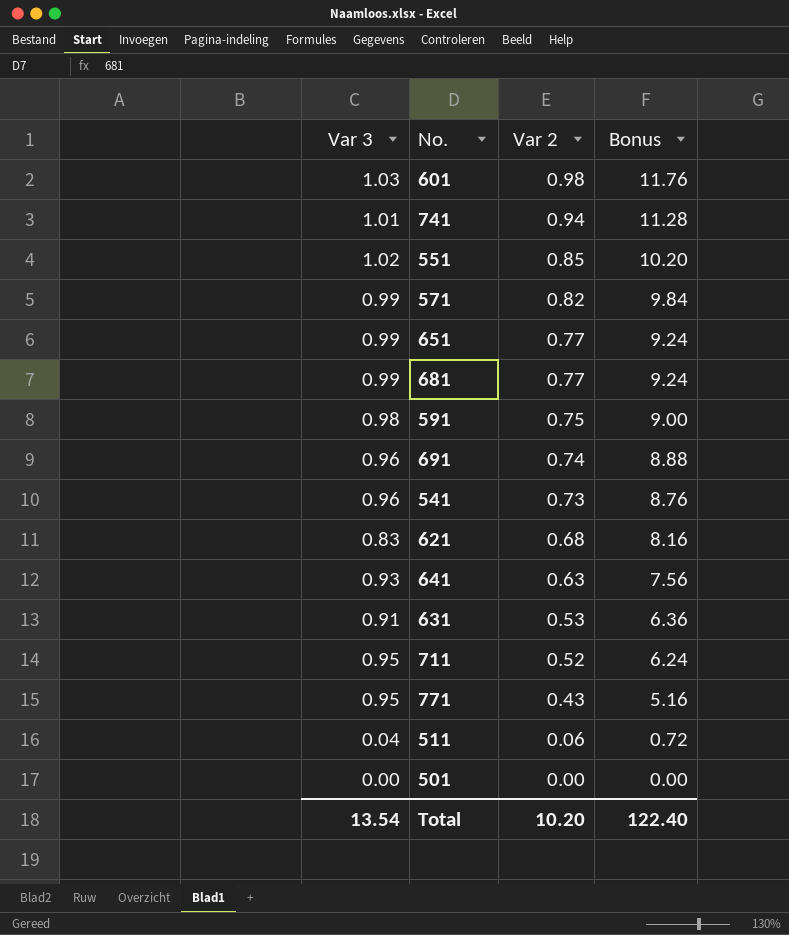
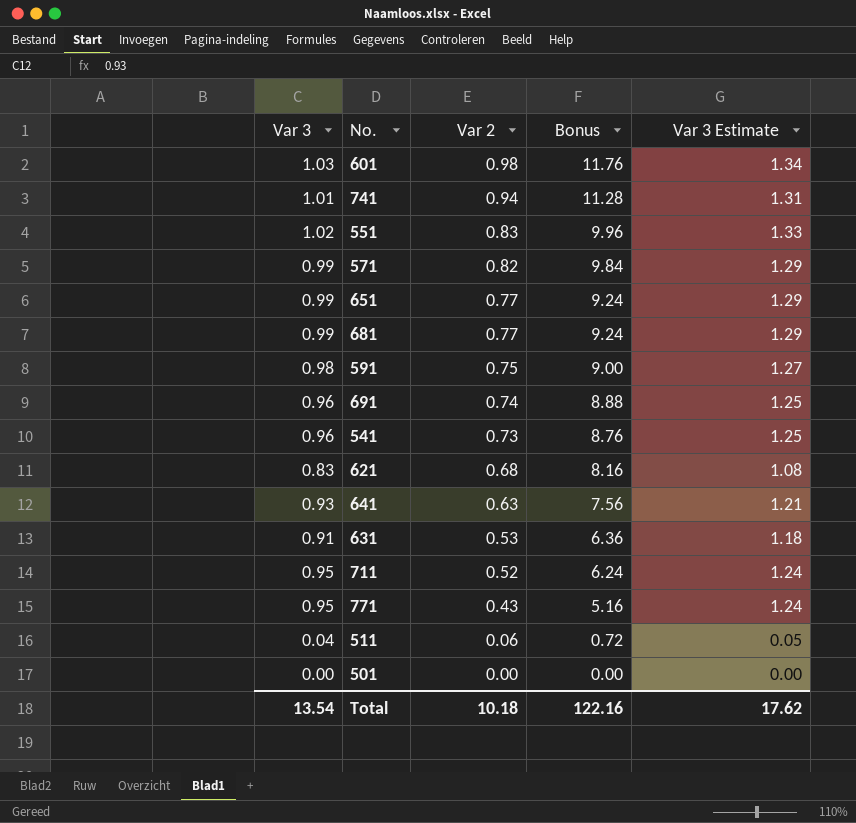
column Var 3 Estimate | formula: none -> [Var 3] * 1.3
551 | Var 2: 0.85 -> 0.83
551 | Bonus: 10.20 -> 9.96
Total | Var 2: 10.20 -> 10.18
Total | Bonus: 122.40 -> 122.16

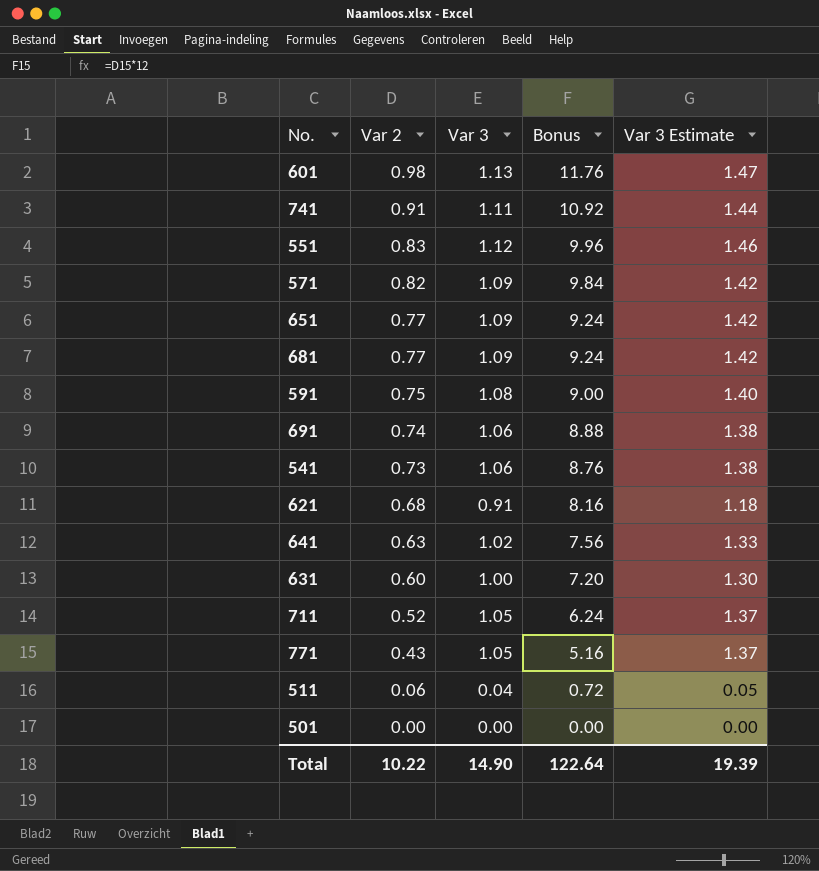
column Var 3 | position: 1 -> 3
601 | Var 3: 1.03 -> 1.13
601 | Var 3 Estimate: 1.34 -> 1.47
741 | Var 2: 0.94 -> 0.91
741 | Var 3: 1.01 -> 1.11
741 | Bonus: 11.28 -> 10.92
741 | Var 3 Estimate: 1.31 -> 1.44
551 | Var 3: 1.02 -> 1.12
551 | Var 3 Estimate: 1.33 -> 1.46
571 | Var 3: 0.99 -> 1.09
571 | Var 3 Estimate: 1.29 -> 1.42
651 | Var 3: 0.99 -> 1.09
651 | Var 3 Estimate: 1.29 -> 1.42
681 | Var 3: 0.99 -> 1.09
681 | Var 3 Estimate: 1.29 -> 1.42
591 | Var 3: 0.98 -> 1.08
591 | Var 3 Estimate: 1.27 -> 1.40
691 | Var 3: 0.96 -> 1.06
691 | Var 3 Estimate: 1.25 -> 1.38
541 | Var 3: 0.96 -> 1.06
541 | Var 3 Estimate: 1.25 -> 1.38
621 | Var 3: 0.83 -> 0.91
621 | Var 3 Estimate: 1.08 -> 1.18
641 | Var 3: 0.93 -> 1.02
641 | Var 3 Estimate: 1.21 -> 1.33
631 | Var 2: 0.53 -> 0.60
631 | Var 3: 0.91 -> 1.00
631 | Bonus: 6.36 -> 7.20
631 | Var 3 Estimate: 1.18 -> 1.30
711 | Var 3: 0.95 -> 1.05
711 | Var 3 Estimate: 1.24 -> 1.37
771 | Var 3: 0.95 -> 1.05
771 | Var 3 Estimate: 1.24 -> 1.37
Total | Var 2: 10.18 -> 10.22
Total | Var 3: 13.54 -> 14.90
Total | Bonus: 122.16 -> 122.64
Total | Var 3 Estimate: 17.62 -> 19.39

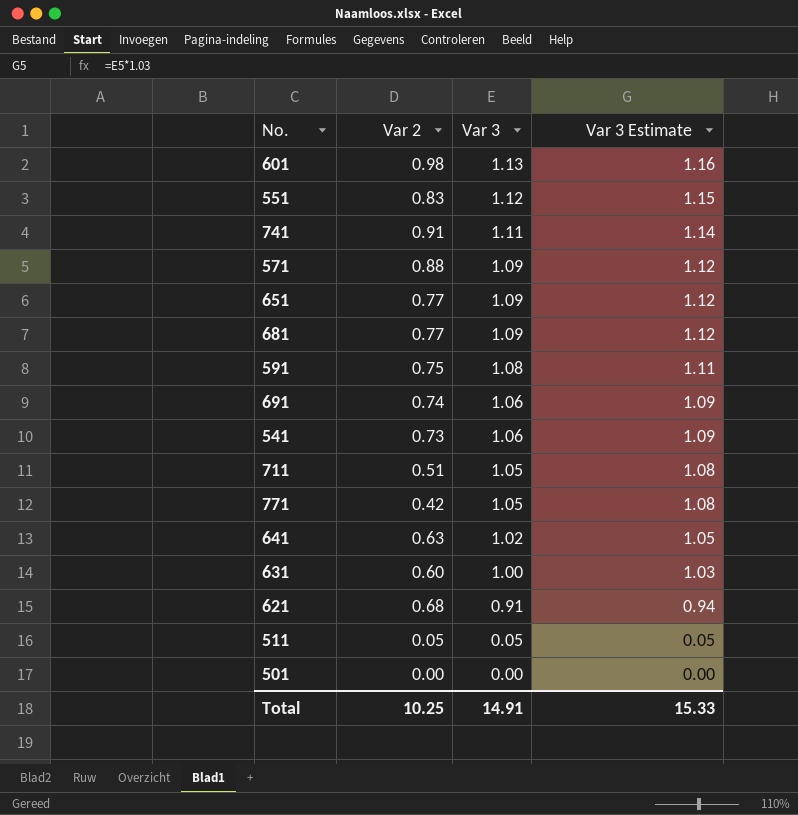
row order: Var 2 descending -> Var 3 descending
column Bonus | formula: [Var 2] * 12 -> none
column Var 3 Estimate | formula: [Var 3] * 1.3 -> [Var 3] * 1.03
571 | Var 2: 0.82 -> 0.88
711 | Var 2: 0.52 -> 0.51
771 | Var 2: 0.43 -> 0.42
511 | Var 2: 0.06 -> 0.05
511 | Var 3: 0.04 -> 0.05
Total | Var 2: 10.22 -> 10.25
Total | Var 3: 14.90 -> 14.91
Total | Var 3 Estimate: 19.39 -> 15.33

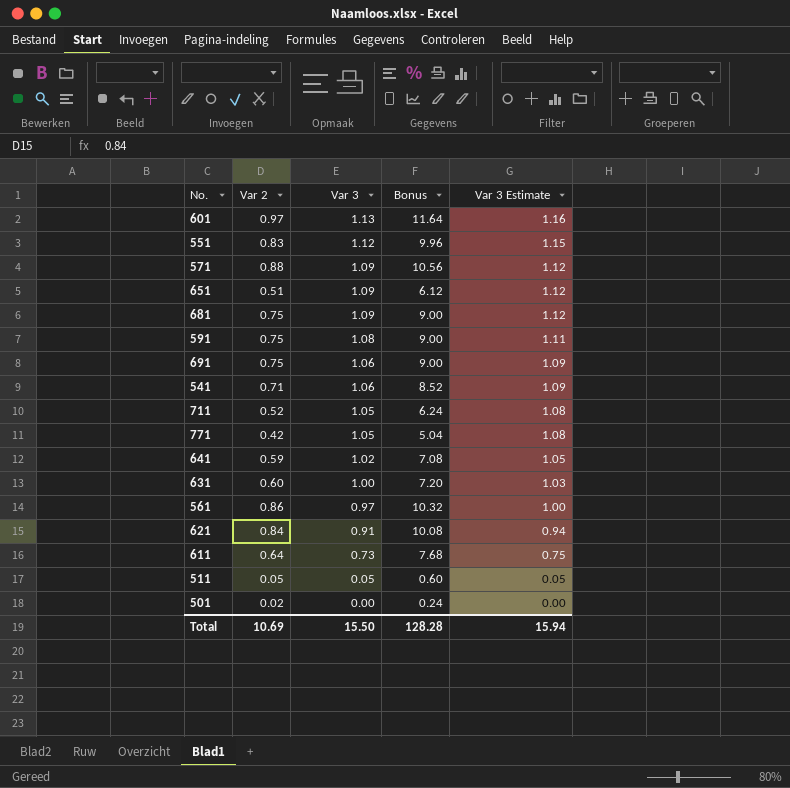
column Bonus | formula: none -> [Var 2] * 12
row 741: 0.91 | 1.11 | 1.14 -> none
601 | Var 2: 0.98 -> 0.97
651 | Var 2: 0.77 -> 0.51
681 | Var 2: 0.77 -> 0.75
691 | Var 2: 0.74 -> 0.75
541 | Var 2: 0.73 -> 0.71
711 | Var 2: 0.51 -> 0.52
641 | Var 2: 0.63 -> 0.59
row 561: none -> 0.86 | 0.97 | 10.32 | 1.00
621 | Var 2: 0.68 -> 0.84
row 611: none -> 0.64 | 0.73 | 7.68 | 0.75
501 | Var 2: 0.00 -> 0.02
Total | Var 2: 10.25 -> 10.69
Total | Var 3: 14.91 -> 15.50
Total | Var 3 Estimate: 15.33 -> 15.94

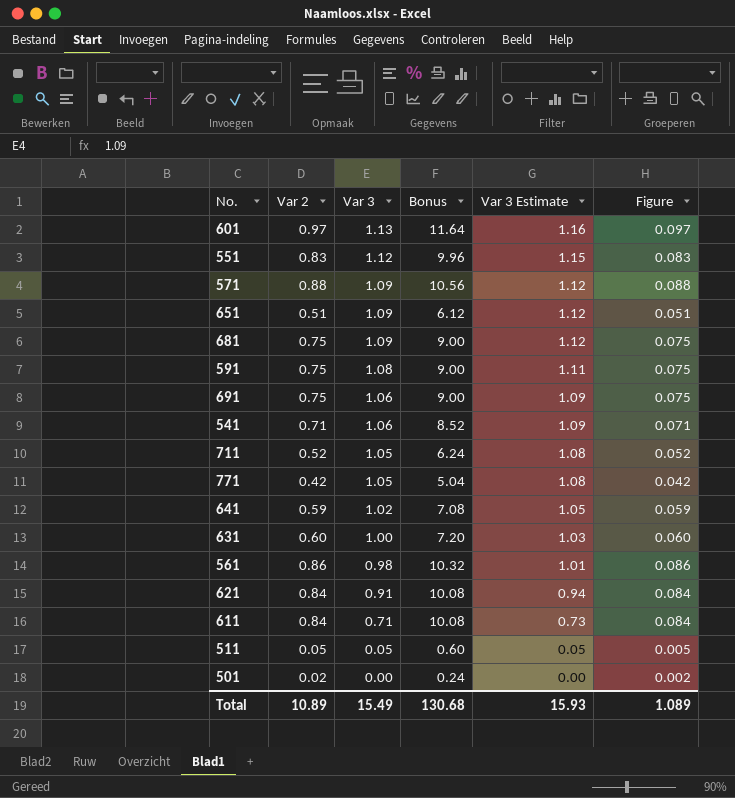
column Figure | formula: none -> [Var 2] * 0.1
561 | Var 3: 0.97 -> 0.98
561 | Var 3 Estimate: 1.00 -> 1.01
611 | Var 2: 0.64 -> 0.84
611 | Var 3: 0.73 -> 0.71
611 | Bonus: 7.68 -> 10.08
611 | Var 3 Estimate: 0.75 -> 0.73
Total | Var 2: 10.69 -> 10.89
Total | Var 3: 15.50 -> 15.49
Total | Bonus: 128.28 -> 130.68
Total | Var 3 Estimate: 15.94 -> 15.93

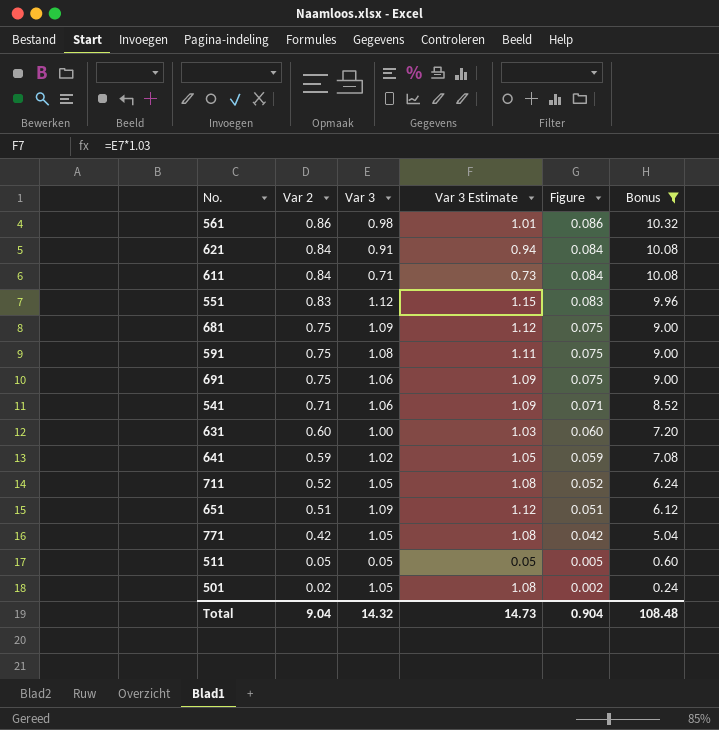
filter: none -> Bonus <= 10.32
row order: Var 3 descending -> Var 2 descending
column Bonus | position: 4 -> 6
501 | Var 3: 0.00 -> 1.05
501 | Var 3 Estimate: 0.00 -> 1.08
Total | Var 2: 10.89 -> 9.04
Total | Var 3: 15.49 -> 14.32
Total | Var 3 Estimate: 15.93 -> 14.73
Total | Figure: 1.089 -> 0.904
Total | Bonus: 130.68 -> 108.48

